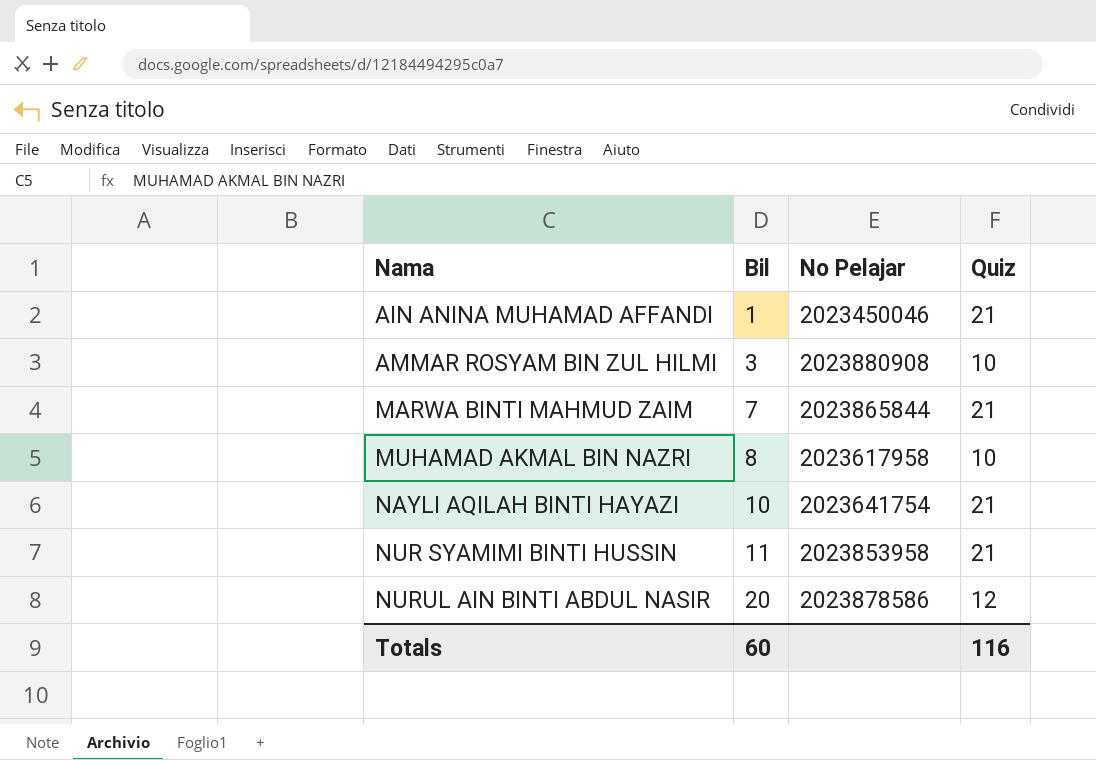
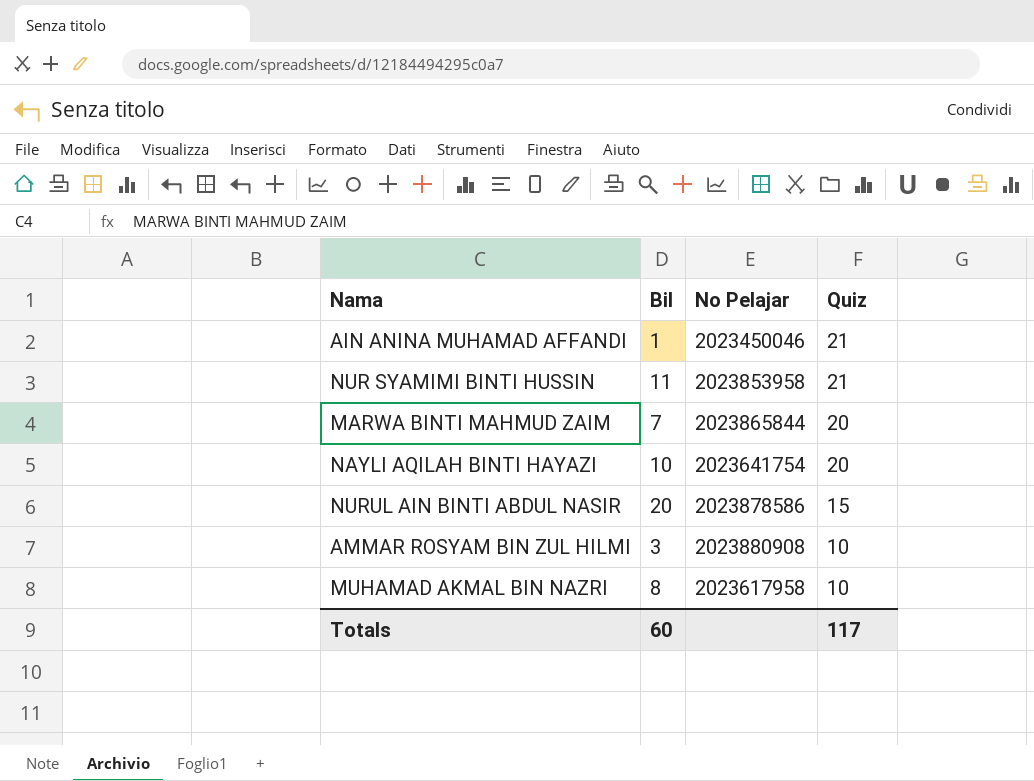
row order: Nama ascending -> Quiz descending
MARWA BINTI MAHMUD ZAIM | Quiz: 21 -> 20
NAYLI AQILAH BINTI HAYAZI | Quiz: 21 -> 20
NURUL AIN BINTI ABDUL NASIR | Quiz: 12 -> 15
Totals | Quiz: 116 -> 117

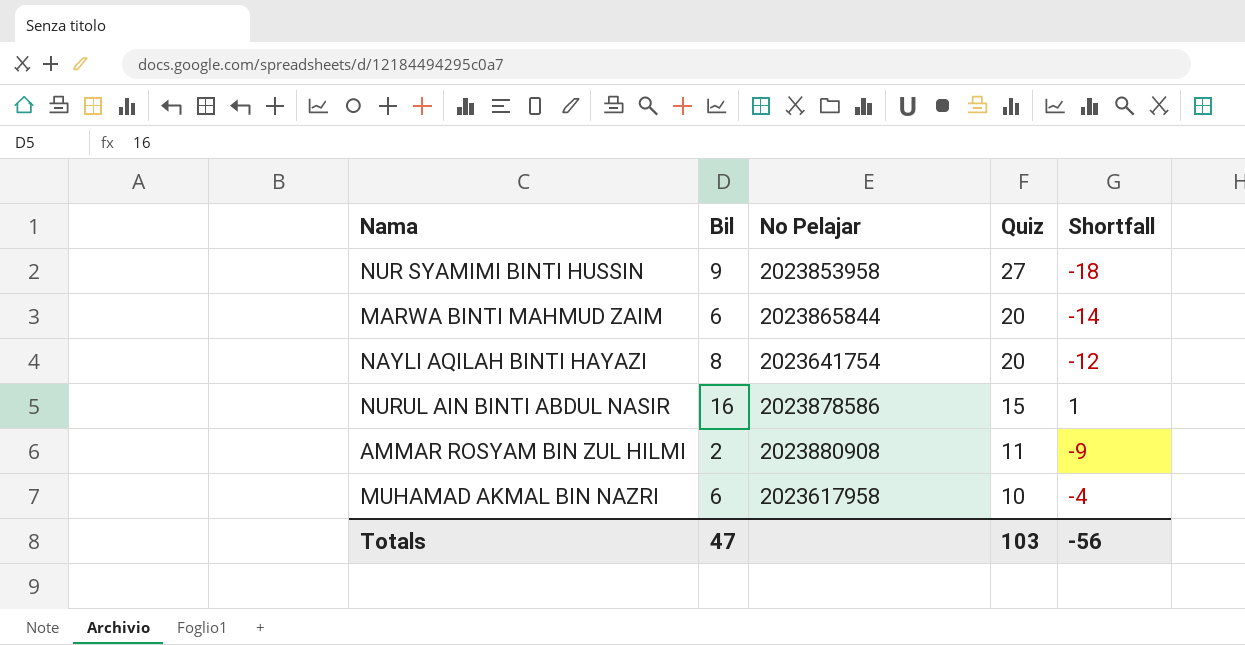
column Shortfall | formula: none -> [Bil] - [Quiz]
row AIN ANINA MUHAMAD AFFANDI: 1 | 2023450046 | 21 -> none
NUR SYAMIMI BINTI HUSSIN | Bil: 11 -> 9
NUR SYAMIMI BINTI HUSSIN | Quiz: 21 -> 27
MARWA BINTI MAHMUD ZAIM | Bil: 7 -> 6
NAYLI AQILAH BINTI HAYAZI | Bil: 10 -> 8
NURUL AIN BINTI ABDUL NASIR | Bil: 20 -> 16
AMMAR ROSYAM BIN ZUL HILMI | Bil: 3 -> 2
AMMAR ROSYAM BIN ZUL HILMI | Quiz: 10 -> 11
MUHAMAD AKMAL BIN NAZRI | Bil: 8 -> 6
Totals | Bil: 60 -> 47
Totals | Quiz: 117 -> 103

